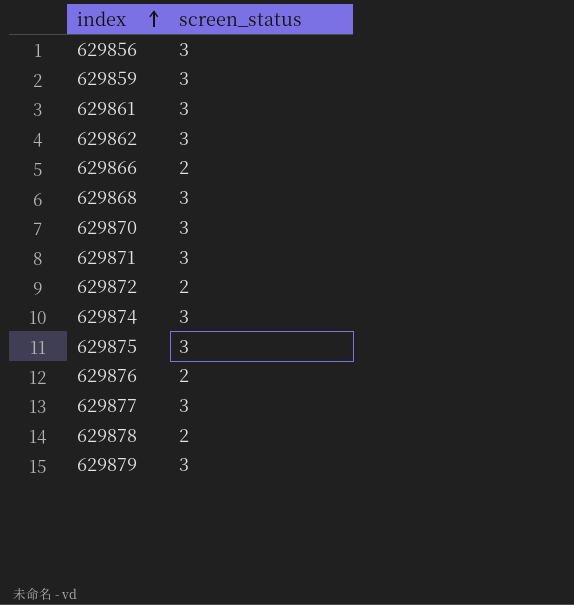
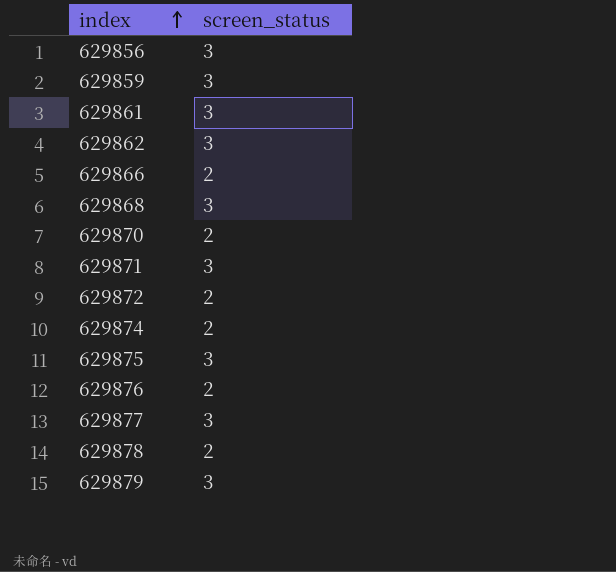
629870 | screen_status: 3 -> 2
629874 | screen_status: 3 -> 2

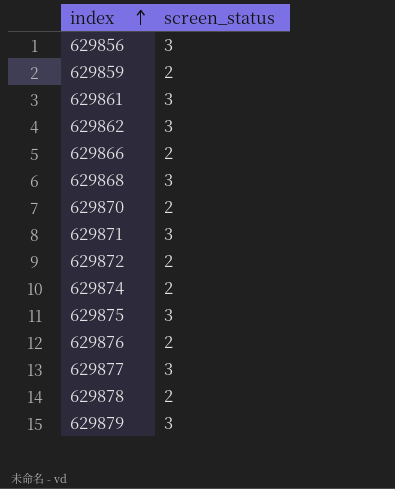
629859 | screen_status: 3 -> 2

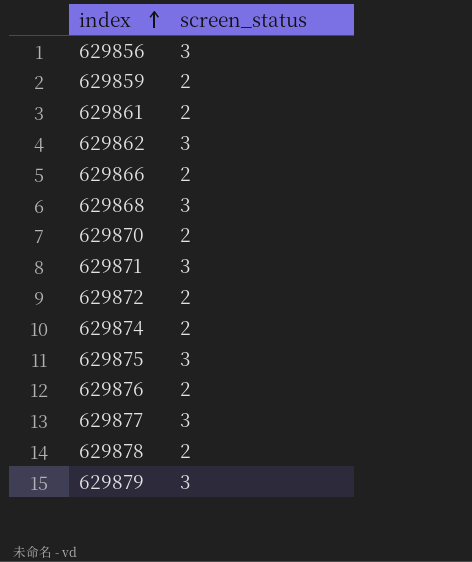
629861 | screen_status: 3 -> 2

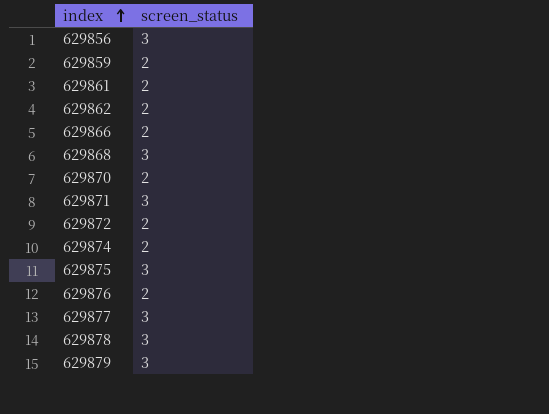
629862 | screen_status: 3 -> 2
629878 | screen_status: 2 -> 3

